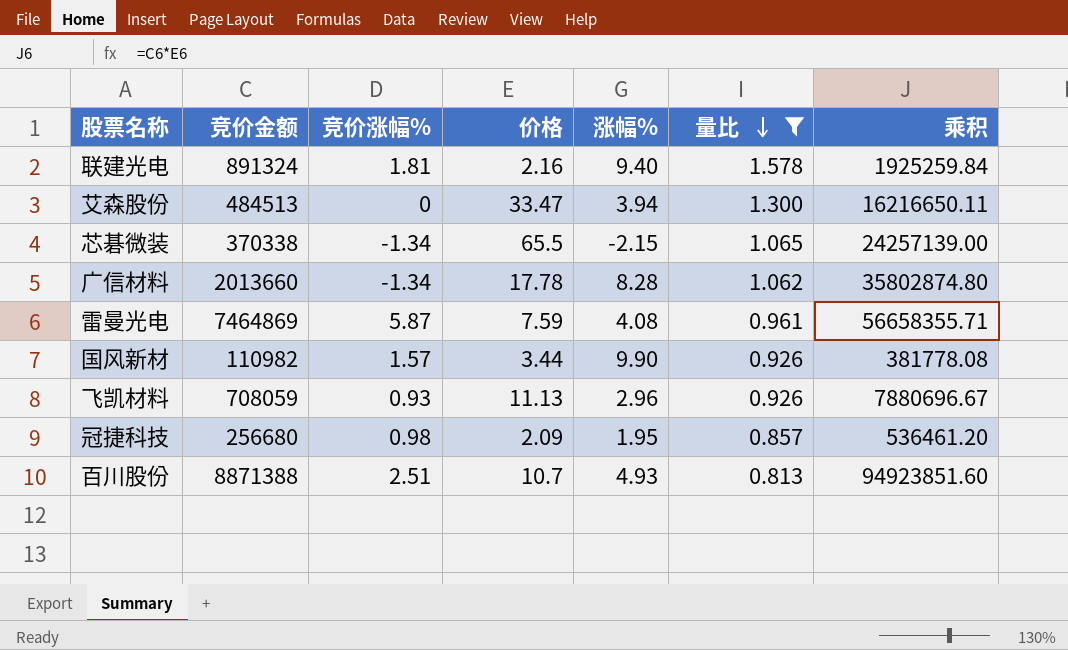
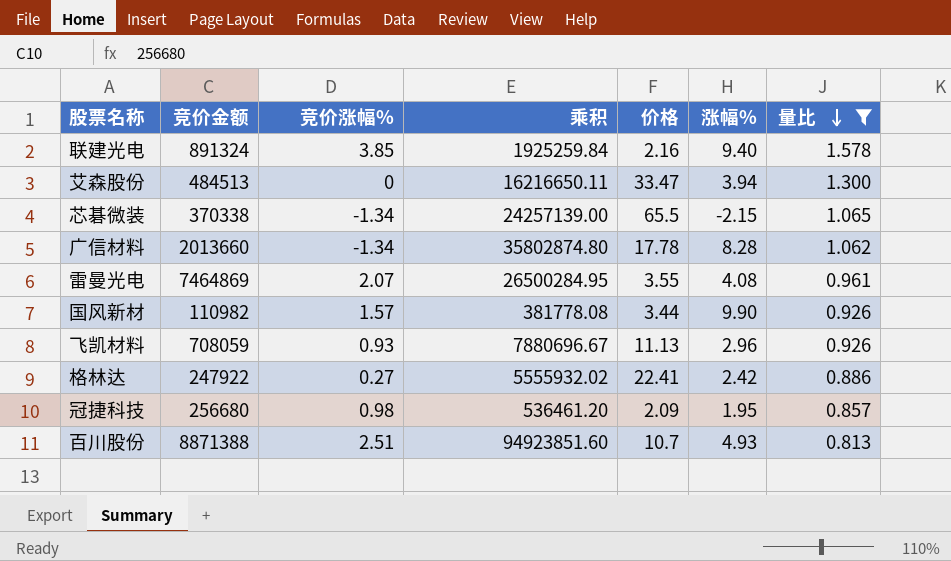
column 乘积 | position: 7 -> 4
联建光电 | 竞价涨幅%: 1.81 -> 3.85
雷曼光电 | 竞价涨幅%: 5.87 -> 2.07
雷曼光电 | 乘积: 56658355.71 -> 26500284.95
雷曼光电 | 价格: 7.59 -> 3.55
row 格林达: none -> 247922 | 0.27 | 5555932.02 | 22.41 | 2.42 | 0.886

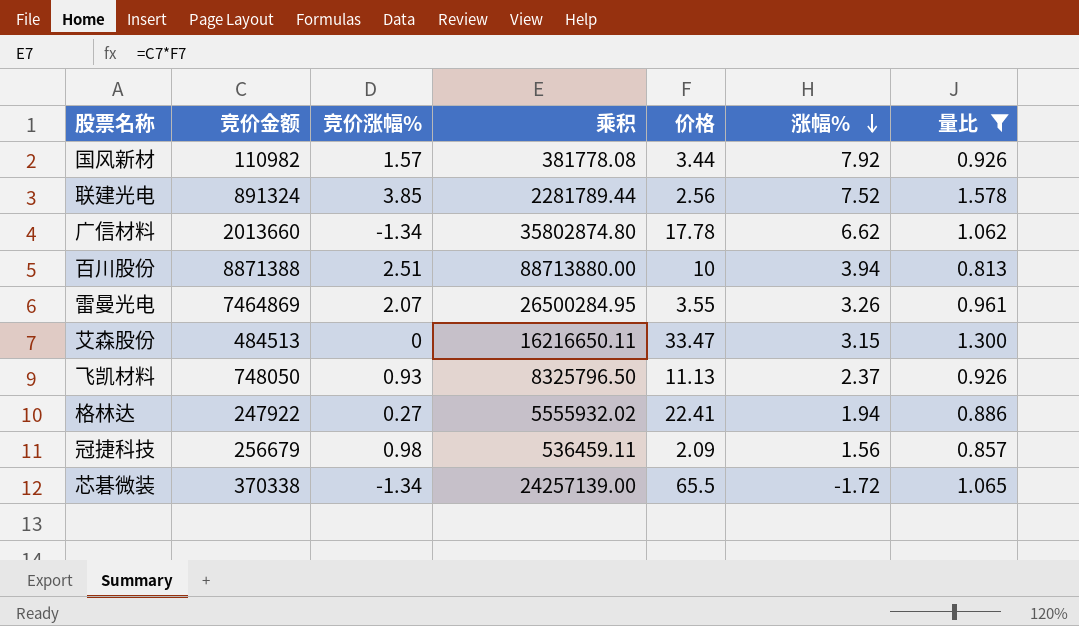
row order: 量比 descending -> 涨幅% descending
国风新材 | 涨幅%: 9.90 -> 7.92
联建光电 | 乘积: 1925259.84 -> 2281789.44
联建光电 | 价格: 2.16 -> 2.56
联建光电 | 涨幅%: 9.40 -> 7.52
广信材料 | 涨幅%: 8.28 -> 6.62
百川股份 | 乘积: 94923851.60 -> 88713880.00
百川股份 | 价格: 10.7 -> 10
百川股份 | 涨幅%: 4.93 -> 3.94
雷曼光电 | 涨幅%: 4.08 -> 3.26
艾森股份 | 涨幅%: 3.94 -> 3.15
飞凯材料 | 竞价金额: 708059 -> 748050
飞凯材料 | 乘积: 7880696.67 -> 8325796.50
飞凯材料 | 涨幅%: 2.96 -> 2.37
格林达 | 涨幅%: 2.42 -> 1.94
冠捷科技 | 竞价金额: 256680 -> 256679
冠捷科技 | 乘积: 536461.20 -> 536459.11
冠捷科技 | 涨幅%: 1.95 -> 1.56
芯碁微装 | 涨幅%: -2.15 -> -1.72

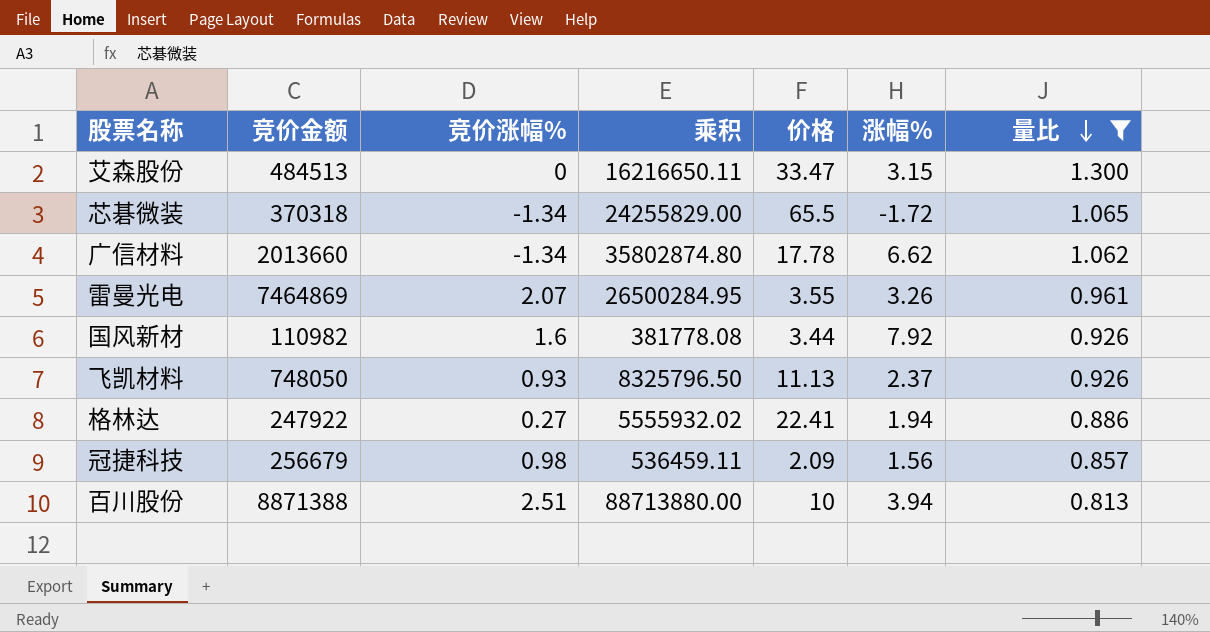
row order: 涨幅% descending -> 量比 descending
row 联建光电: 891324 | 3.85 | 2281789.44 | 2.56 | 7.52 | 1.578 -> none
芯碁微装 | 竞价金额: 370338 -> 370318
芯碁微装 | 乘积: 24257139.00 -> 24255829.00
国风新材 | 竞价涨幅%: 1.57 -> 1.6

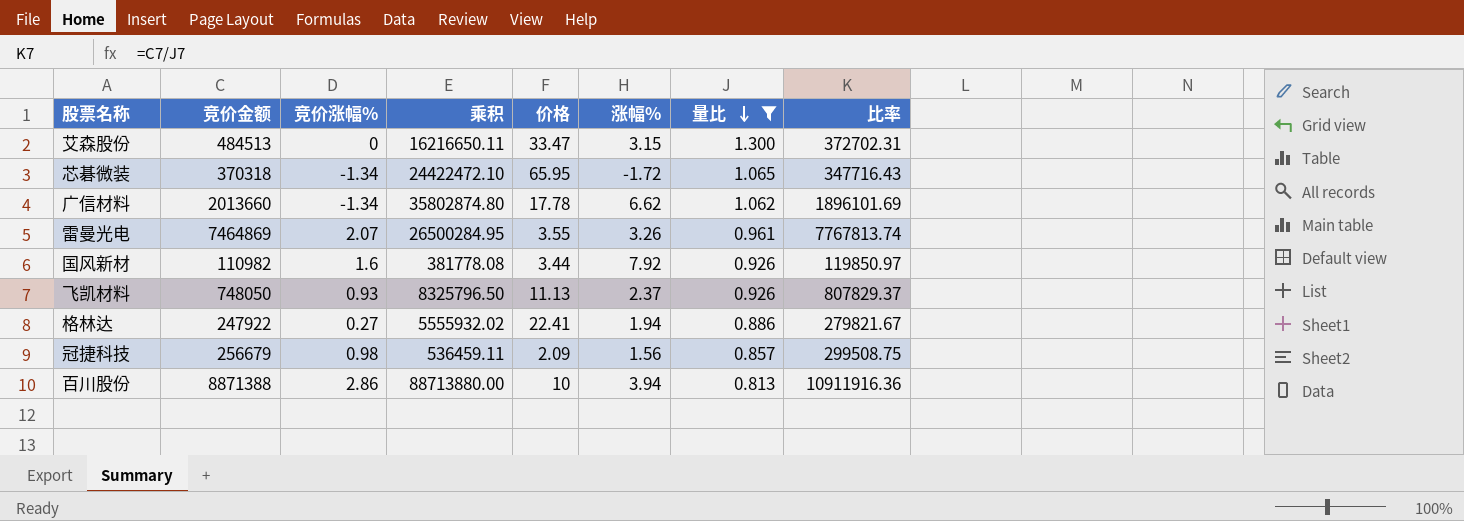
column 比率 | formula: none -> [竞价金额] / [量比]
芯碁微装 | 乘积: 24255829.00 -> 24422472.10
芯碁微装 | 价格: 65.5 -> 65.95
百川股份 | 竞价涨幅%: 2.51 -> 2.86

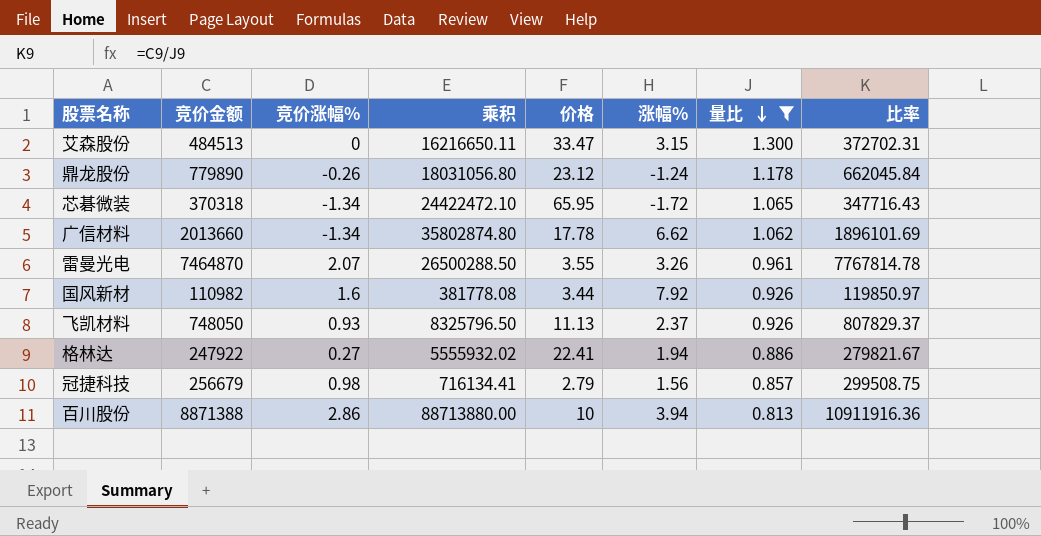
row 鼎龙股份: none -> 779890 | -0.26 | 18031056.80 | 23.12 | -1.24 | 1.178 | 662045.84
雷曼光电 | 竞价金额: 7464869 -> 7464870
雷曼光电 | 乘积: 26500284.95 -> 26500288.50
雷曼光电 | 比率: 7767813.74 -> 7767814.78
冠捷科技 | 乘积: 536459.11 -> 716134.41
冠捷科技 | 价格: 2.09 -> 2.79

